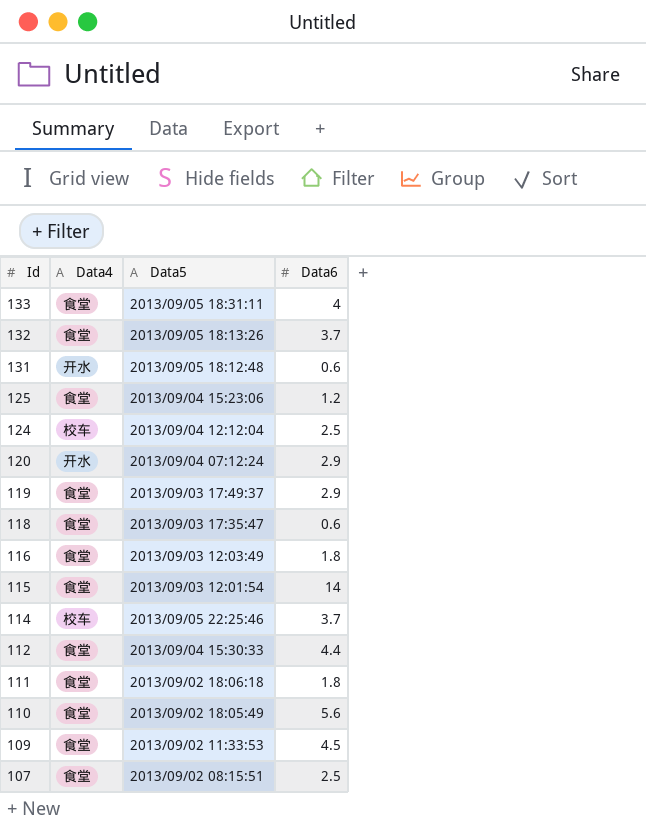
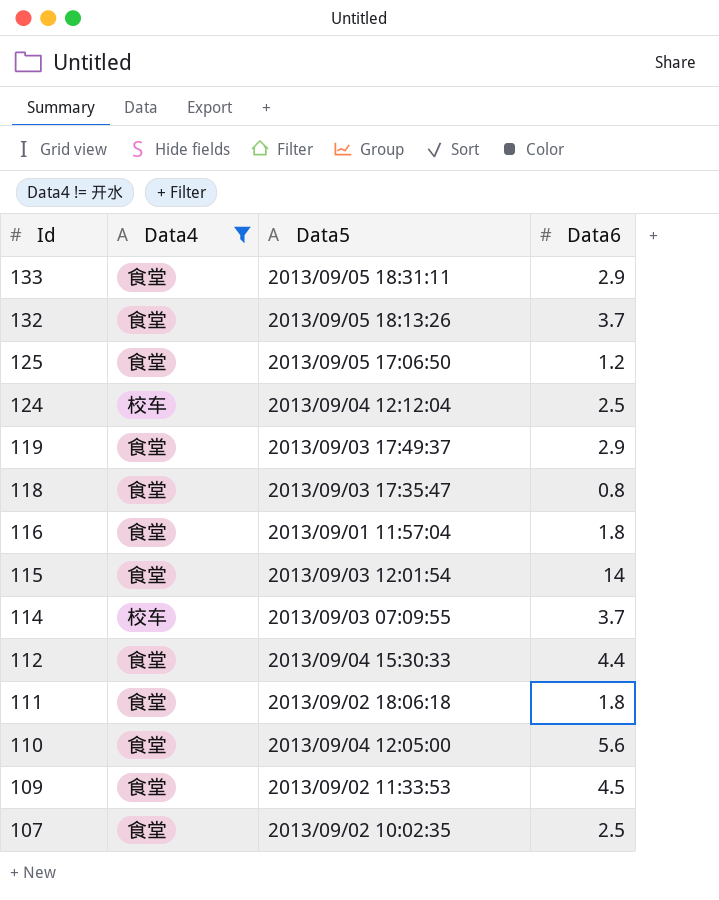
filter: none -> Data4 != 开水
133 | Data6: 4 -> 2.9
125 | Data5: 2013/09/04 15:23:06 -> 2013/09/05 17:06:50
118 | Data6: 0.6 -> 0.8
116 | Data5: 2013/09/03 12:03:49 -> 2013/09/01 11:57:04
114 | Data5: 2013/09/05 22:25:46 -> 2013/09/03 07:09:55
110 | Data5: 2013/09/02 18:05:49 -> 2013/09/04 12:05:00
107 | Data5: 2013/09/02 08:15:51 -> 2013/09/02 10:02:35

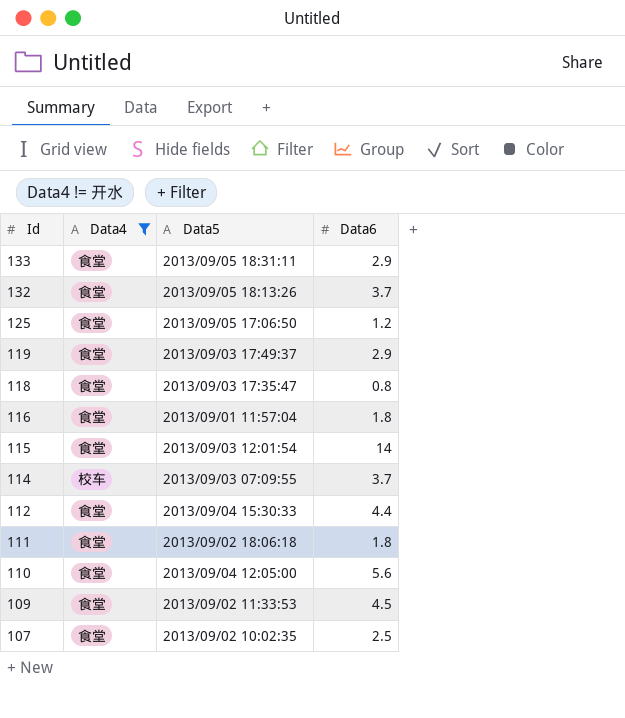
row 124: 校车 | 2013/09/04 12:12:04 | 2.5 -> none

